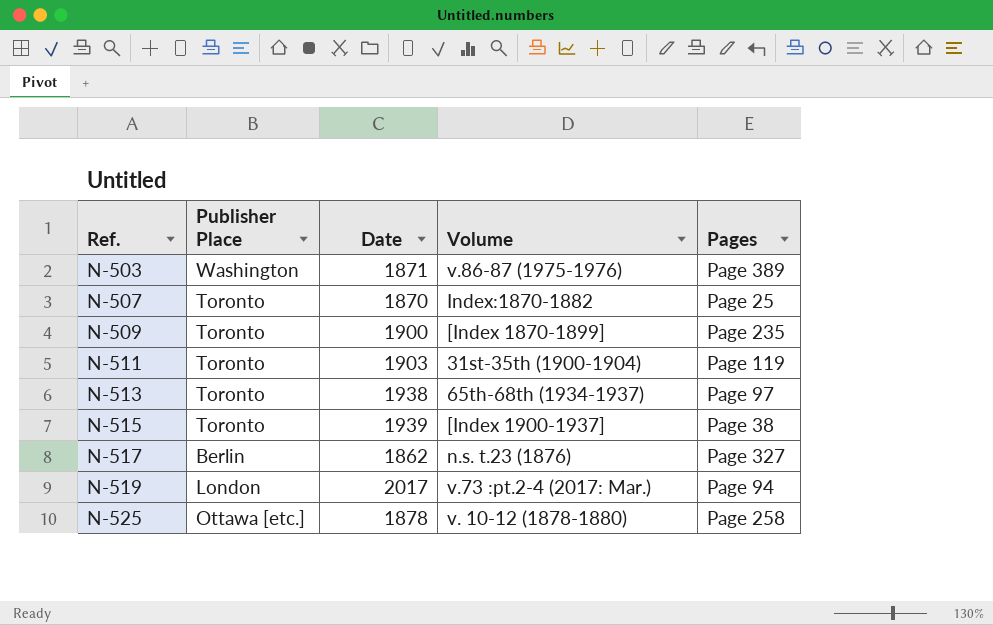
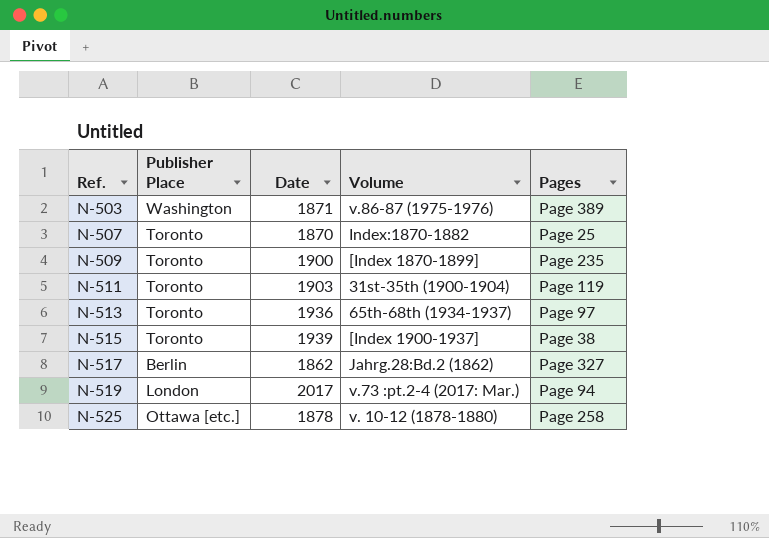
N-513 | Date: 1938 -> 1936
N-517 | Volume: n.s. t.23 (1876) -> Jahrg.28:Bd.2 (1862)

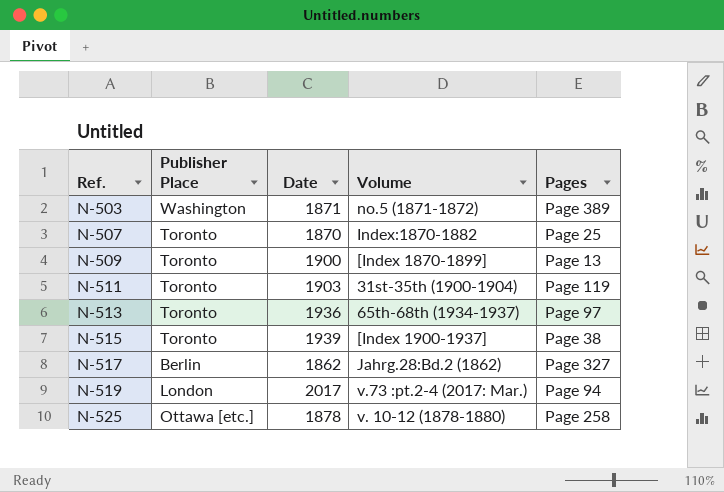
N-503 | Volume: v.86-87 (1975-1976) -> no.5 (1871-1872)
N-509 | Pages: Page 235 -> Page 13

